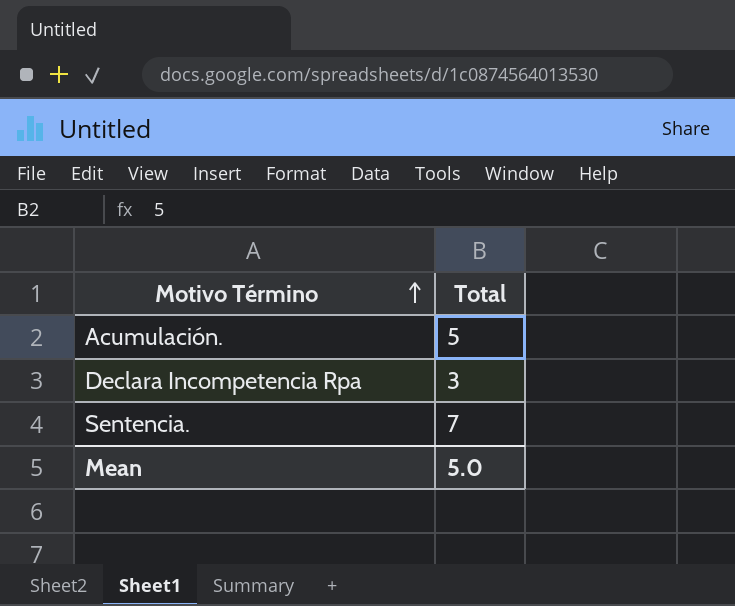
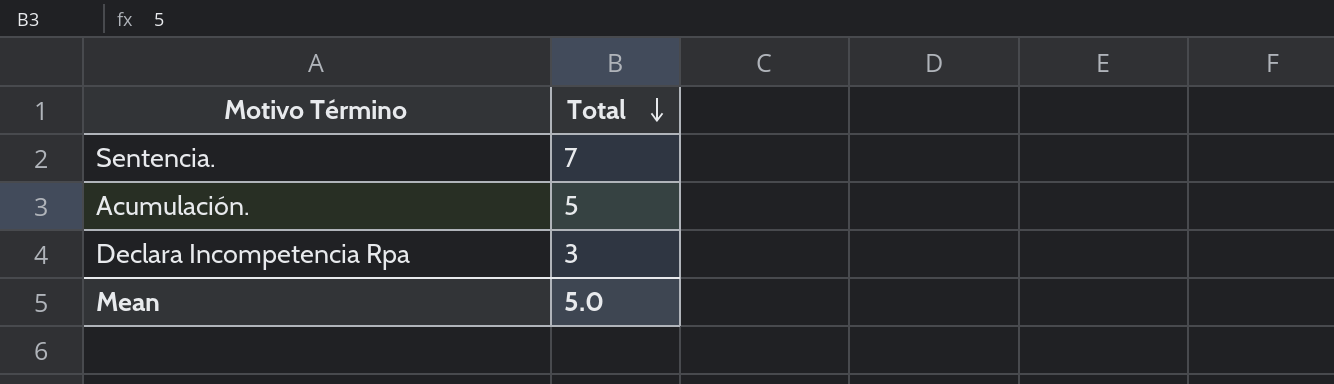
row order: Motivo Término ascending -> Total descending

